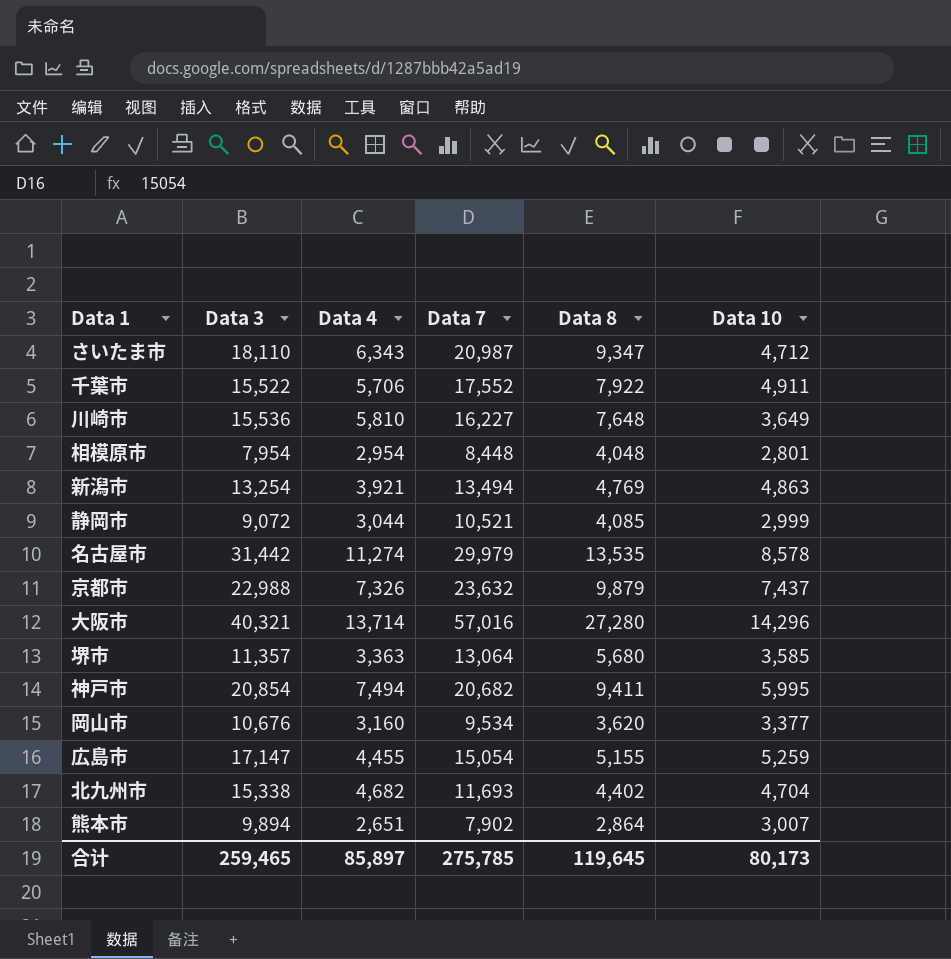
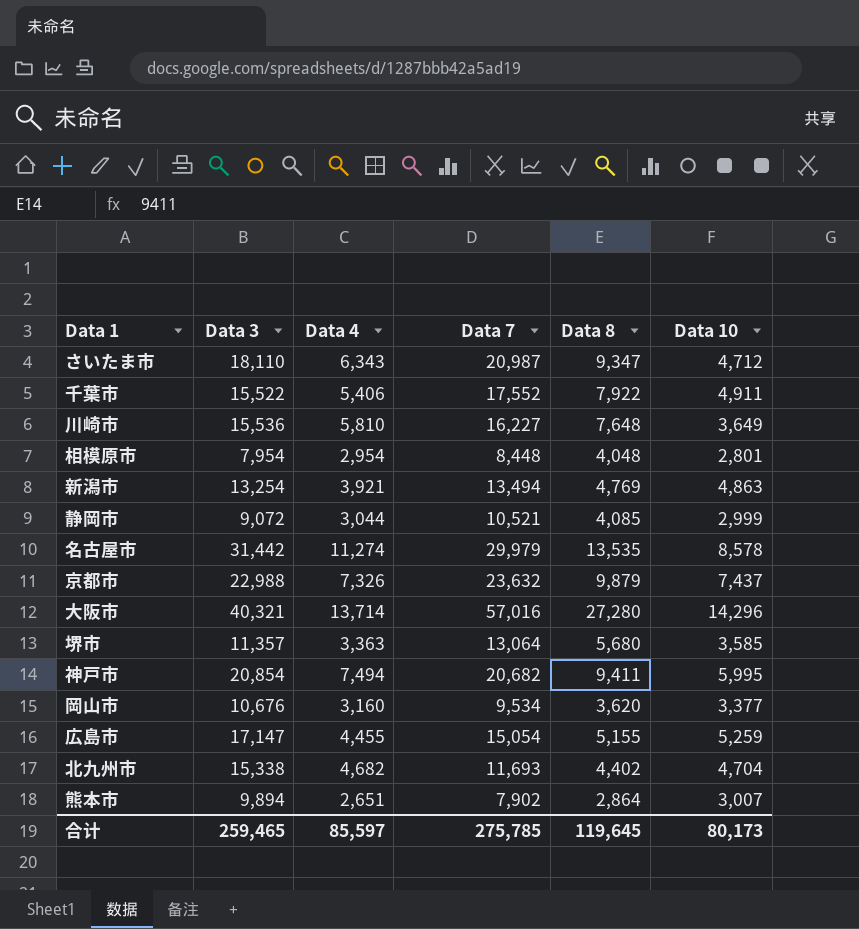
千葉市 | Data 4: 5,706 -> 5,406
合计 | Data 4: 85,897 -> 85,597

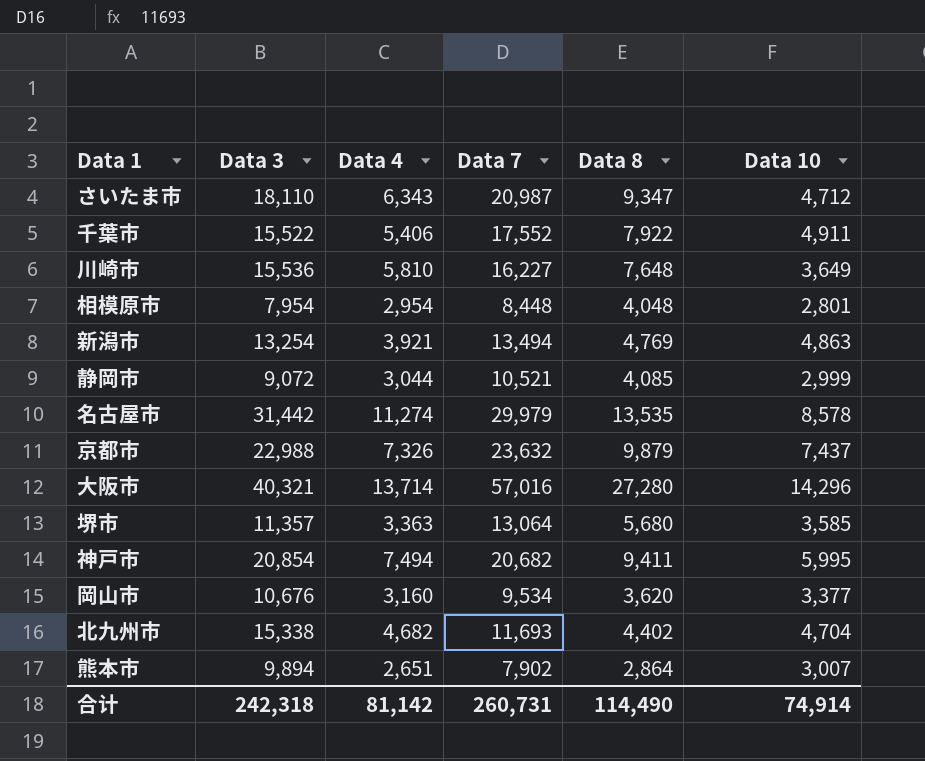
row 広島市: 17,147 | 4,455 | 15,054 | 5,155 | 5,259 -> none
合计 | Data 3: 259,465 -> 242,318
合计 | Data 4: 85,597 -> 81,142
合计 | Data 7: 275,785 -> 260,731
合计 | Data 8: 119,645 -> 114,490
合计 | Data 10: 80,173 -> 74,914

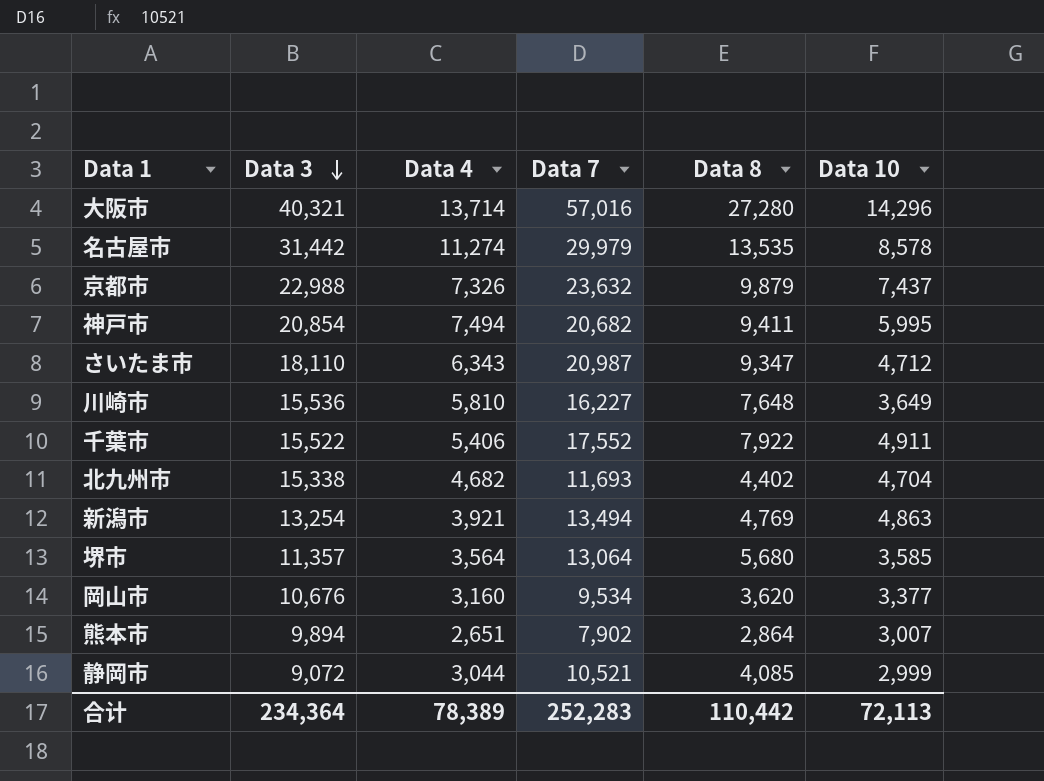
row order: none -> Data 3 descending
row 相模原市: 7,954 | 2,954 | 8,448 | 4,048 | 2,801 -> none
堺市 | Data 4: 3,363 -> 3,564
合计 | Data 3: 242,318 -> 234,364
合计 | Data 4: 81,142 -> 78,389
合计 | Data 7: 260,731 -> 252,283
合计 | Data 8: 114,490 -> 110,442
合计 | Data 10: 74,914 -> 72,113

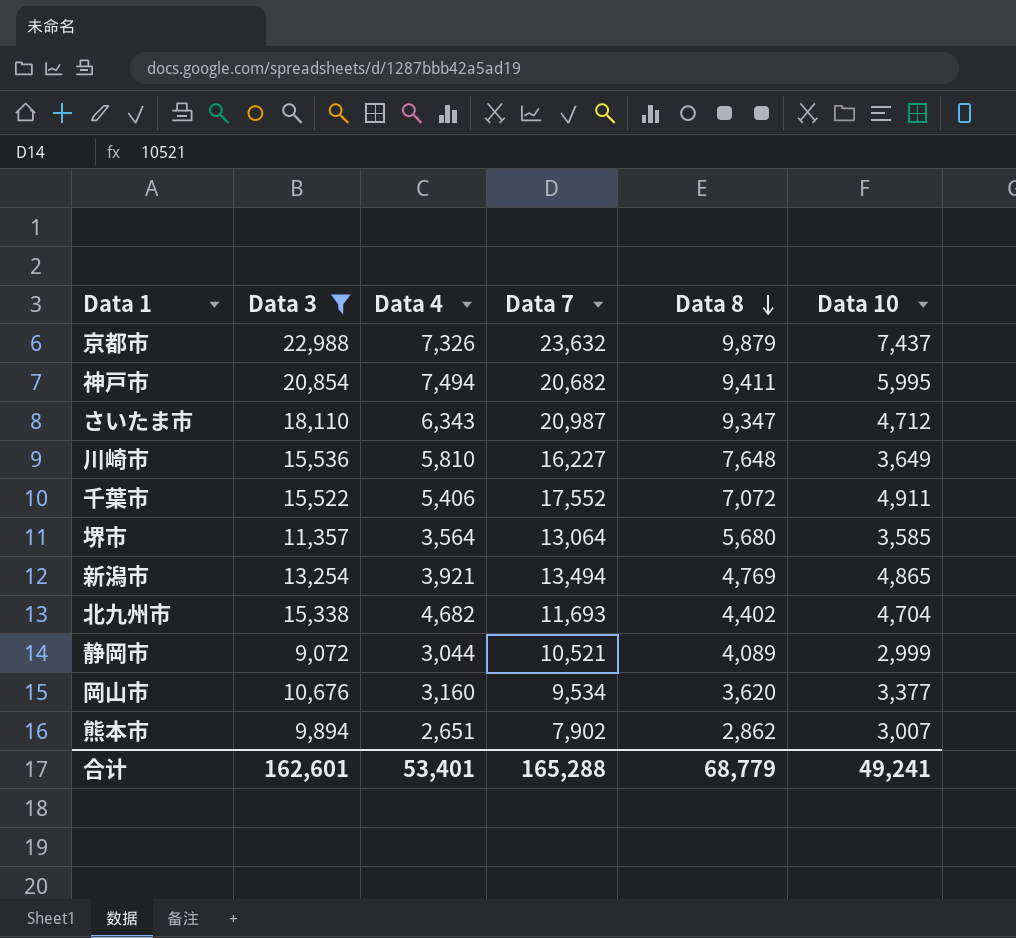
filter: none -> Data 3 <= 22,988
row order: Data 3 descending -> Data 8 descending
千葉市 | Data 8: 7,922 -> 7,072
新潟市 | Data 10: 4,863 -> 4,865
静岡市 | Data 8: 4,085 -> 4,089
熊本市 | Data 8: 2,864 -> 2,862
合计 | Data 3: 234,364 -> 162,601
合计 | Data 4: 78,389 -> 53,401
合计 | Data 7: 252,283 -> 165,288
合计 | Data 8: 110,442 -> 68,779
合计 | Data 10: 72,113 -> 49,241

